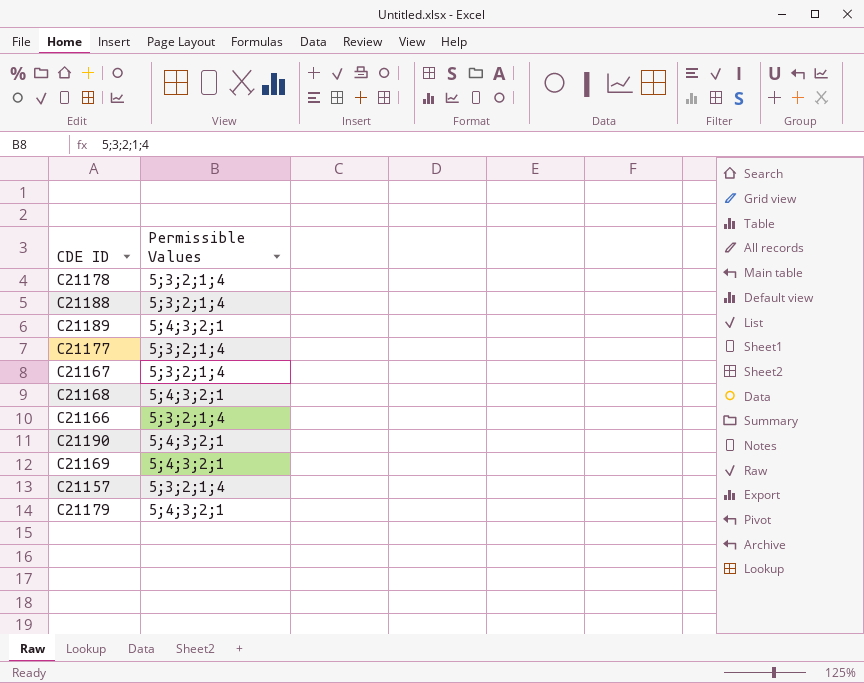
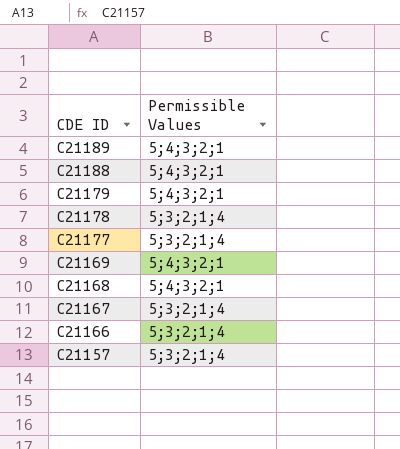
row order: none -> CDE ID descending
row C21190: 5;4;3;2;1 -> none
C21188 | Permissible Values: 5;3;2;1;4 -> 5;4;3;2;1

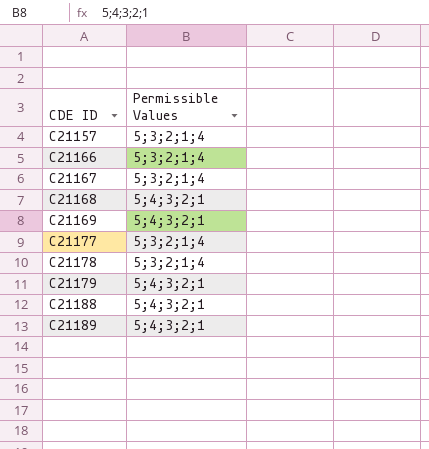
row order: CDE ID descending -> CDE ID ascending

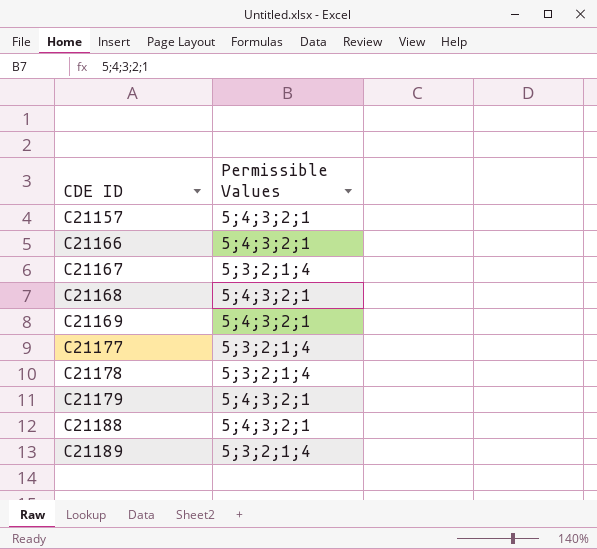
C21157 | Permissible Values: 5;3;2;1;4 -> 5;4;3;2;1
C21166 | Permissible Values: 5;3;2;1;4 -> 5;4;3;2;1
C21189 | Permissible Values: 5;4;3;2;1 -> 5;3;2;1;4

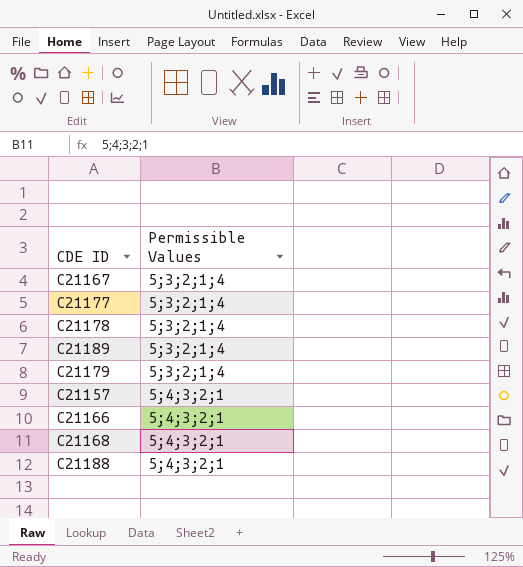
row order: CDE ID ascending -> Permissible Values ascending
row C21169: 5;4;3;2;1 -> none
C21179 | Permissible Values: 5;4;3;2;1 -> 5;3;2;1;4

